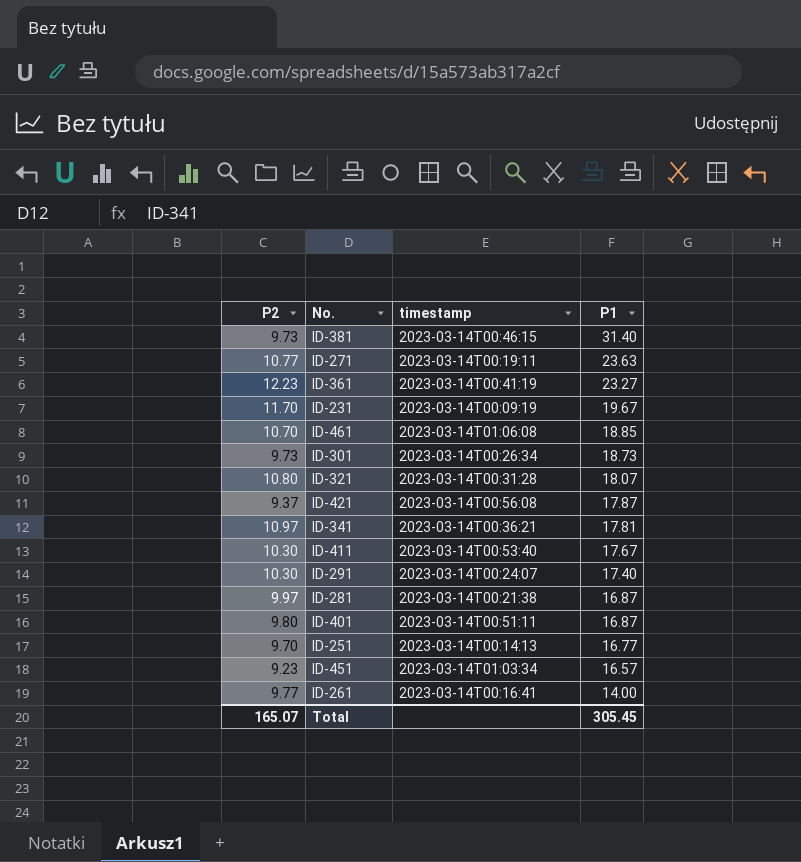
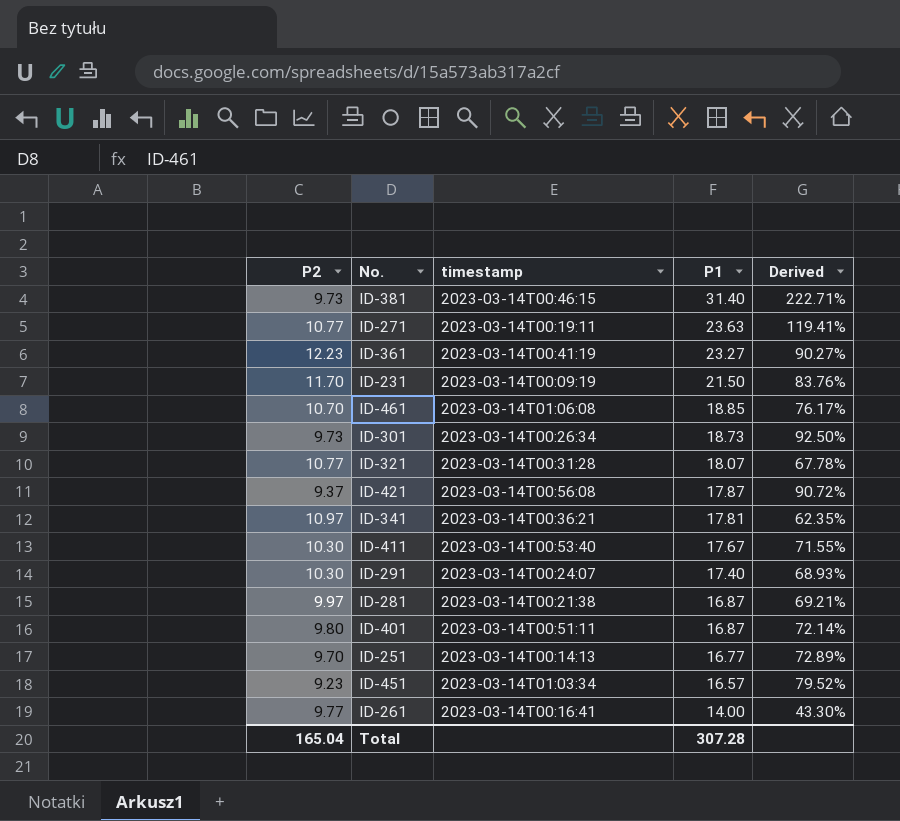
column Derived | formula: none -> ([P1] - [P2]) / [P2]
ID-231 | P1: 19.67 -> 21.50
ID-321 | P2: 10.80 -> 10.77
Total | P2: 165.07 -> 165.04
Total | P1: 305.45 -> 307.28

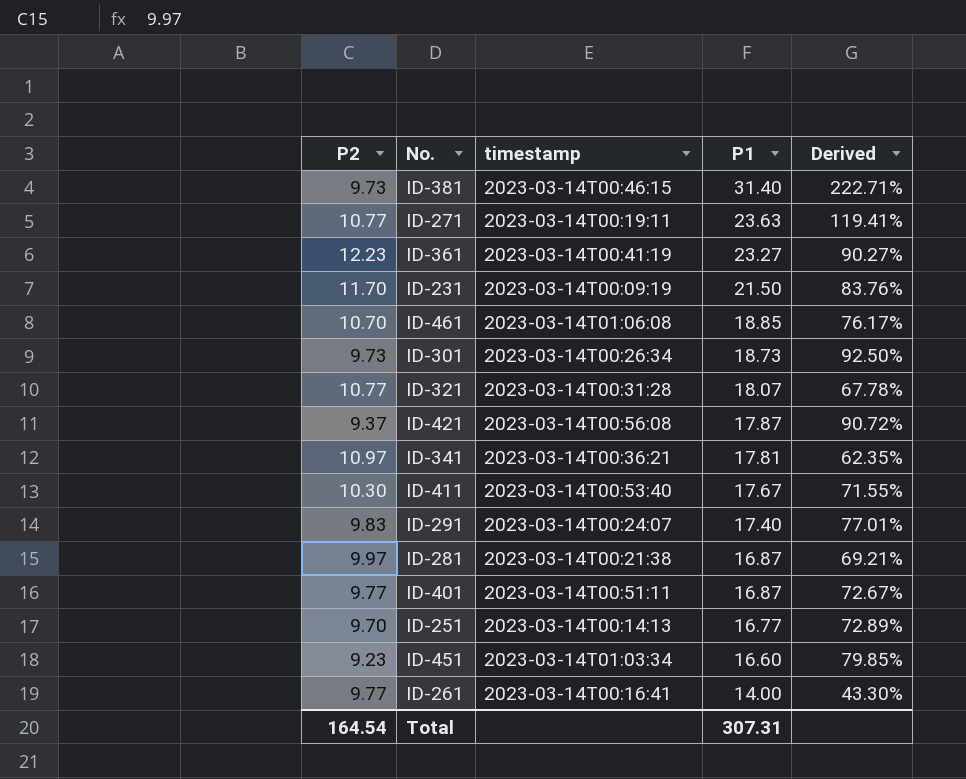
ID-291 | P2: 10.30 -> 9.83
ID-291 | Derived: 68.93% -> 77.01%
ID-401 | P2: 9.80 -> 9.77
ID-401 | Derived: 72.14% -> 72.67%
ID-451 | P1: 16.57 -> 16.60
ID-451 | Derived: 79.52% -> 79.85%
Total | P2: 165.04 -> 164.54
Total | P1: 307.28 -> 307.31

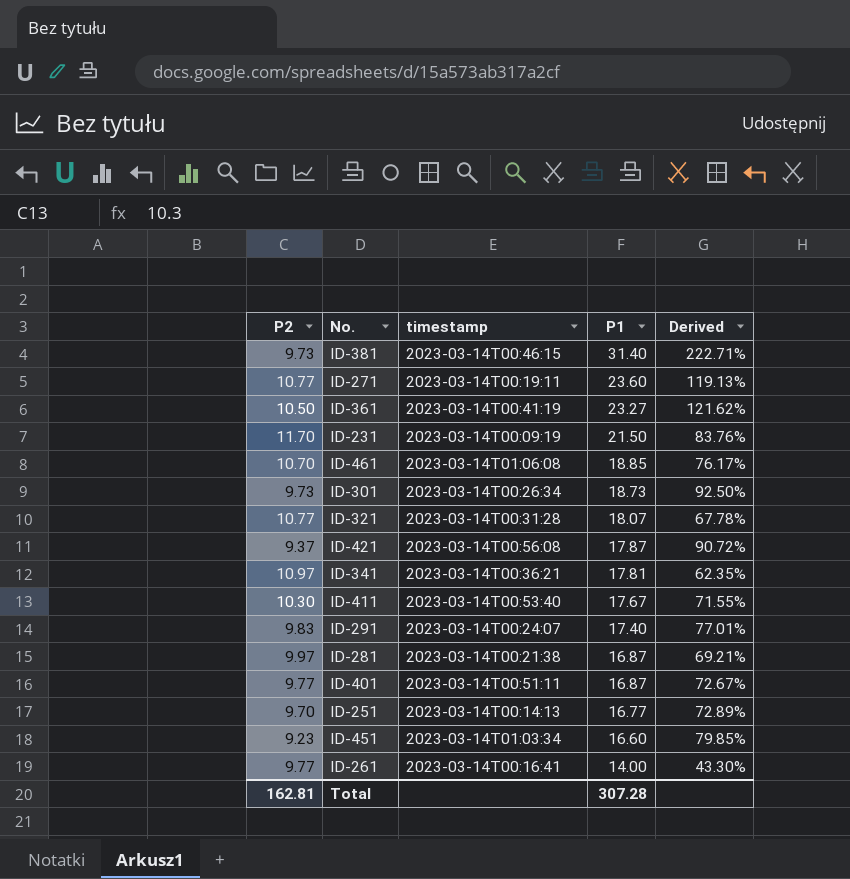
ID-271 | P1: 23.63 -> 23.60
ID-271 | Derived: 119.41% -> 119.13%
ID-361 | P2: 12.23 -> 10.50
ID-361 | Derived: 90.27% -> 121.62%
Total | P2: 164.54 -> 162.81
Total | P1: 307.31 -> 307.28

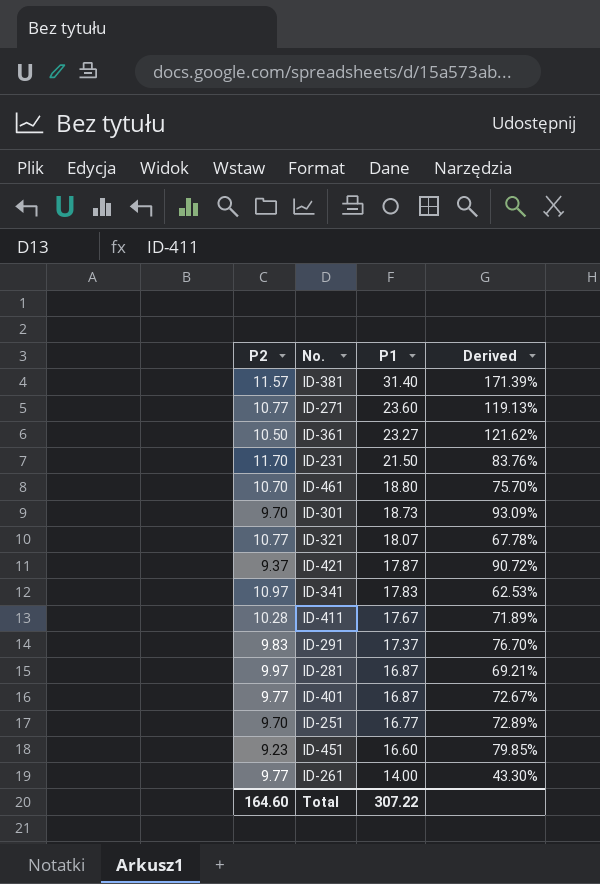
column timestamp | position: 3 -> none
ID-381 | P2: 9.73 -> 11.57
ID-381 | Derived: 222.71% -> 171.39%
ID-461 | P1: 18.85 -> 18.80
ID-461 | Derived: 76.17% -> 75.70%
ID-301 | P2: 9.73 -> 9.70
ID-301 | Derived: 92.50% -> 93.09%
ID-341 | P1: 17.81 -> 17.83
ID-341 | Derived: 62.35% -> 62.53%
ID-411 | P2: 10.30 -> 10.28
ID-411 | Derived: 71.55% -> 71.89%
ID-291 | P1: 17.40 -> 17.37
ID-291 | Derived: 77.01% -> 76.70%
Total | P2: 162.81 -> 164.60
Total | P1: 307.28 -> 307.22

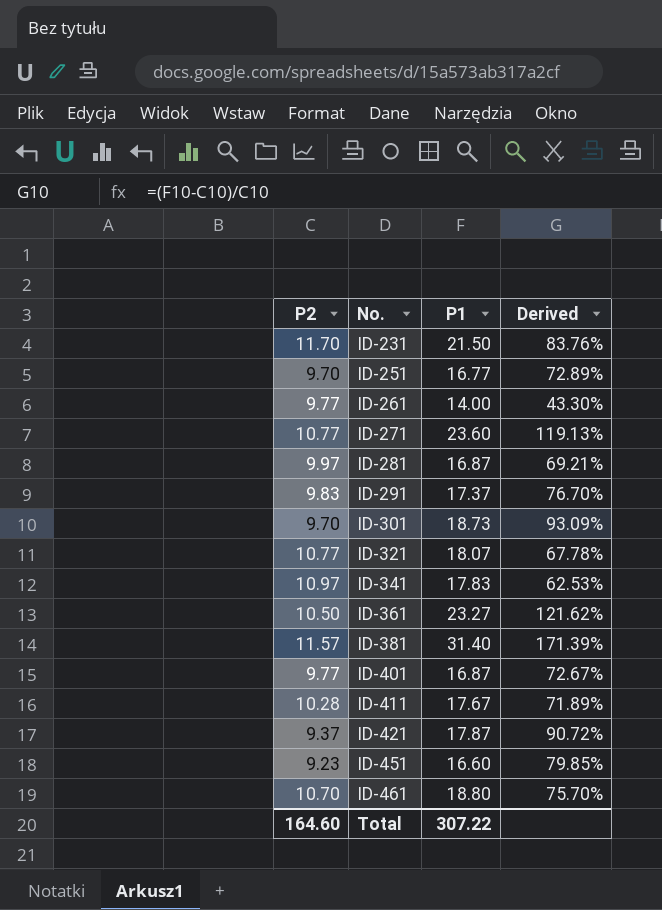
row order: P1 descending -> No. ascending

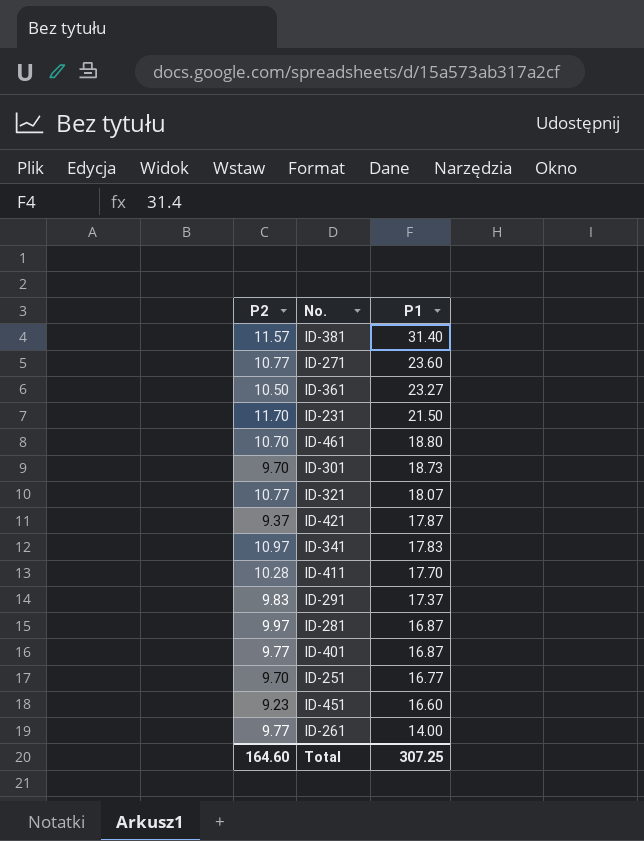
row order: No. ascending -> P1 descending
column Derived | formula: ([P1] - [P2]) / [P2] -> none
ID-411 | P1: 17.67 -> 17.70
Total | P1: 307.22 -> 307.25

